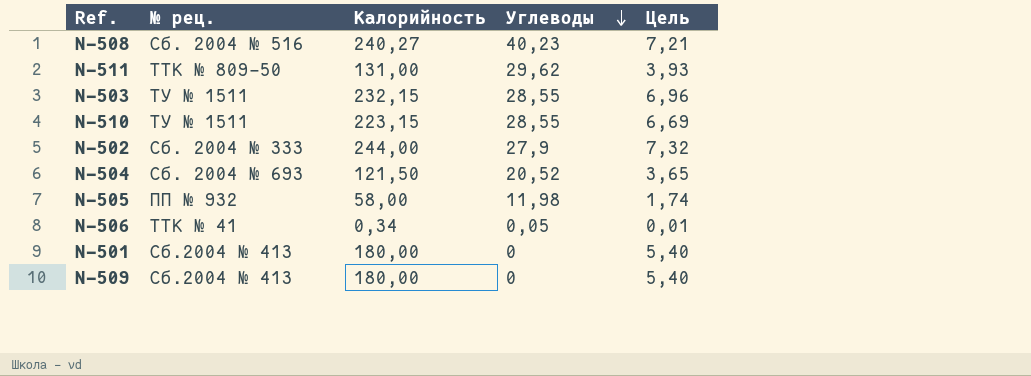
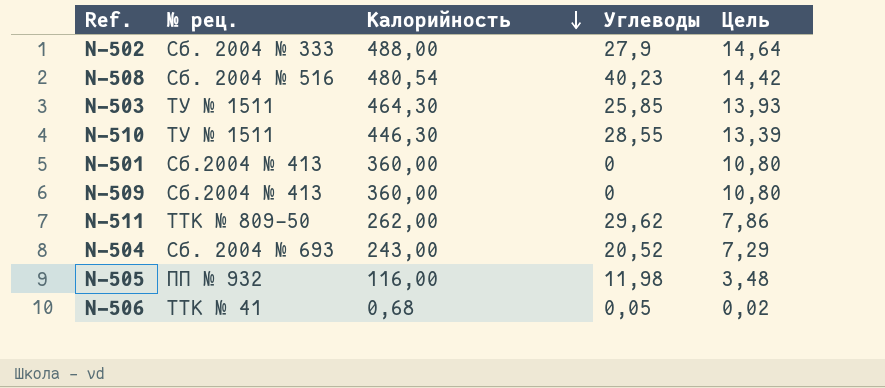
row order: Углеводы descending -> Калорийность descending
N-502 | Калорийность: 244,00 -> 488,00
N-502 | Цель: 7,32 -> 14,64
N-508 | Калорийность: 240,27 -> 480,54
N-508 | Цель: 7,21 -> 14,42
N-503 | Калорийность: 232,15 -> 464,30
N-503 | Углеводы: 28,55 -> 25,85
N-503 | Цель: 6,96 -> 13,93
N-510 | Калорийность: 223,15 -> 446,30
N-510 | Цель: 6,69 -> 13,39
N-501 | Калорийность: 180,00 -> 360,00
N-501 | Цель: 5,40 -> 10,80
N-509 | Калорийность: 180,00 -> 360,00
N-509 | Цель: 5,40 -> 10,80
N-511 | Калорийность: 131,00 -> 262,00
N-511 | Цель: 3,93 -> 7,86
N-504 | Калорийность: 121,50 -> 243,00
N-504 | Цель: 3,65 -> 7,29
N-505 | Калорийность: 58,00 -> 116,00
N-505 | Цель: 1,74 -> 3,48
N-506 | Калорийность: 0,34 -> 0,68
N-506 | Цель: 0,01 -> 0,02

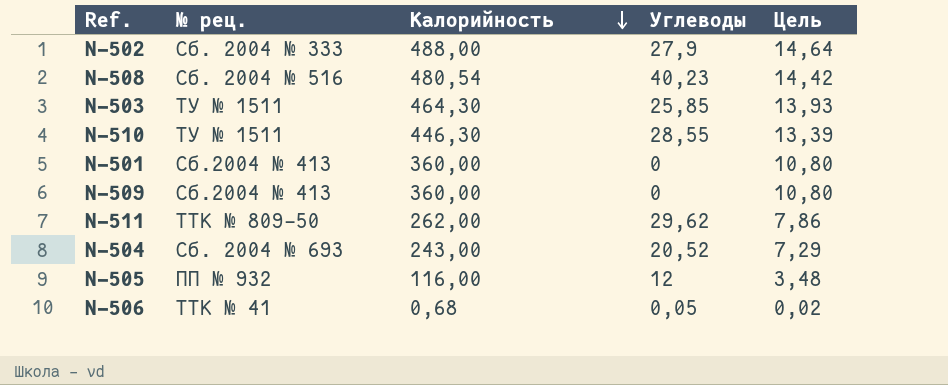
N-505 | Углеводы: 11,98 -> 12

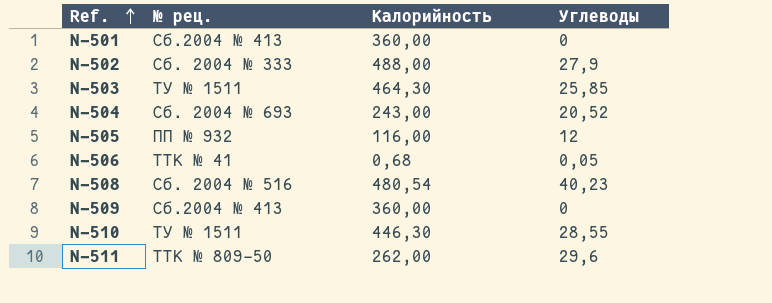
row order: Калорийность descending -> Ref. ascending
column Цель | formula: [Калорийность] * 0,03 -> none
N-511 | Углеводы: 29,62 -> 29,6

